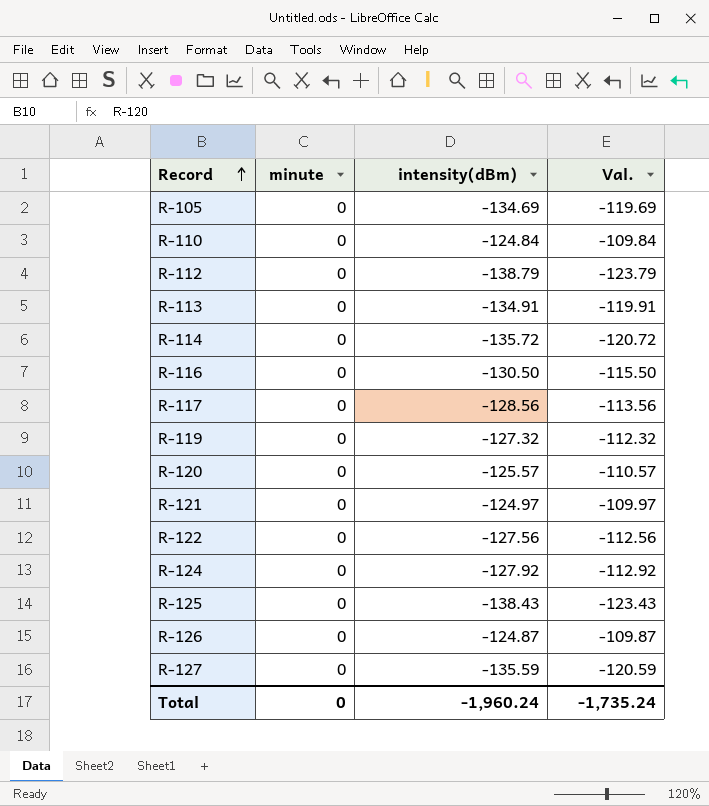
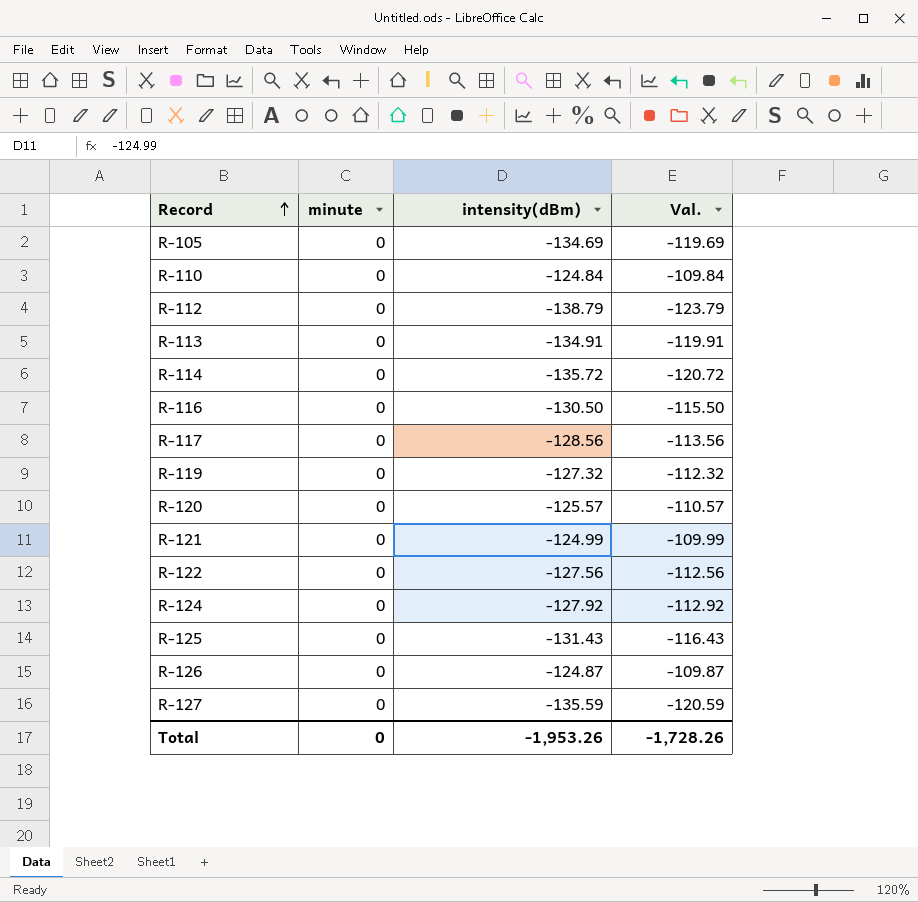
R-121 | intensity(dBm): -124.97 -> -124.99
R-121 | Val.: -109.97 -> -109.99
R-125 | intensity(dBm): -138.43 -> -131.43
R-125 | Val.: -123.43 -> -116.43
Total | intensity(dBm): -1,960.24 -> -1,953.26
Total | Val.: -1,735.24 -> -1,728.26

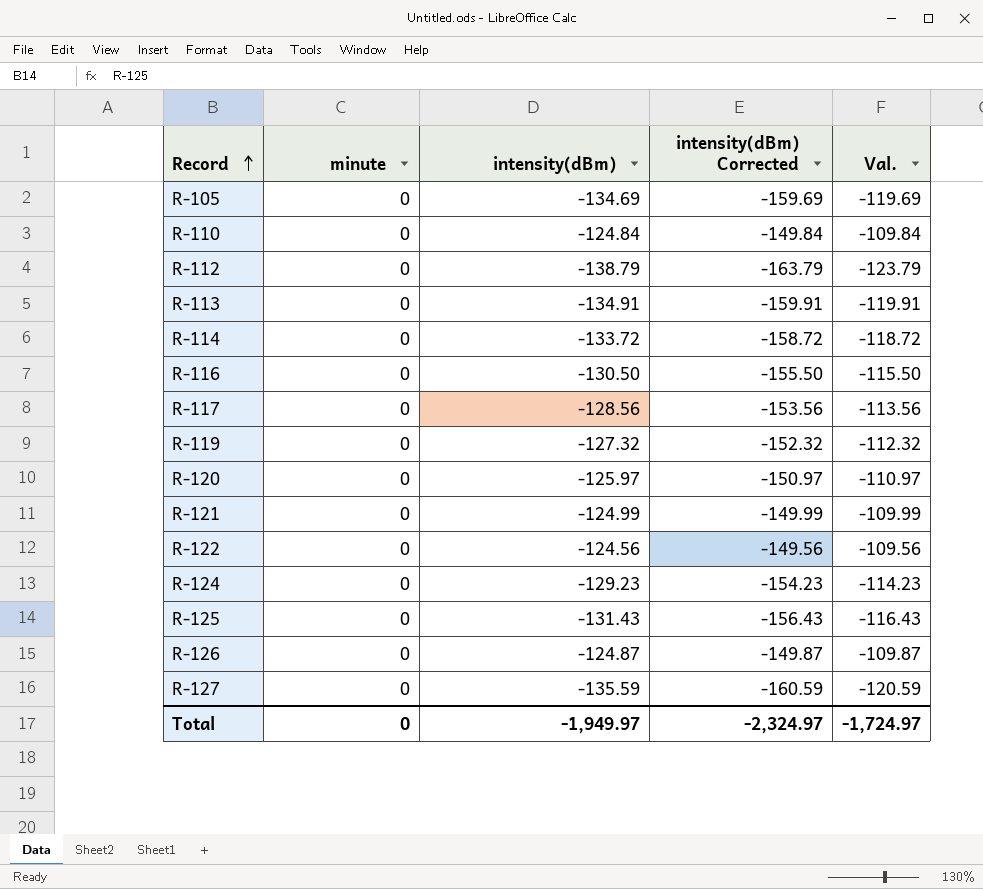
column intensity(dBm) Corrected | formula: none -> [intensity(dBm)] - 25
R-114 | intensity(dBm): -135.72 -> -133.72
R-114 | Val.: -120.72 -> -118.72
R-120 | intensity(dBm): -125.57 -> -125.97
R-120 | Val.: -110.57 -> -110.97
R-122 | intensity(dBm): -127.56 -> -124.56
R-122 | Val.: -112.56 -> -109.56
R-124 | intensity(dBm): -127.92 -> -129.23
R-124 | Val.: -112.92 -> -114.23
Total | intensity(dBm): -1,953.26 -> -1,949.97
Total | Val.: -1,728.26 -> -1,724.97

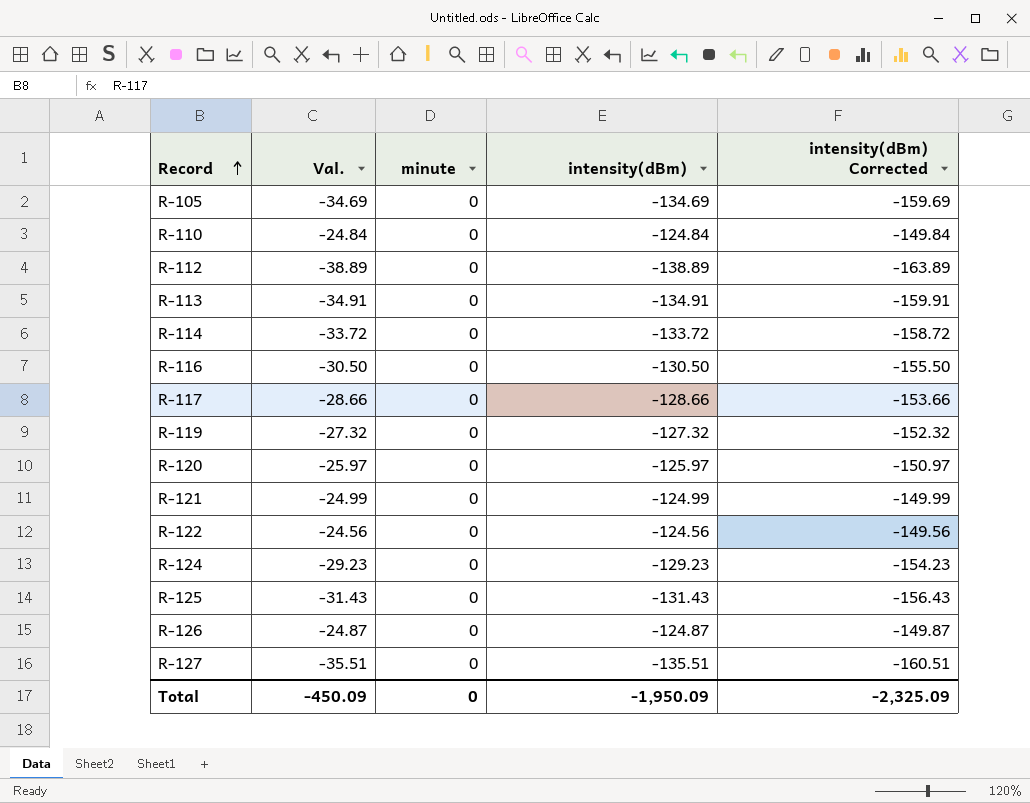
column Val. | formula: [intensity(dBm)] + 15 -> [intensity(dBm)] + 100
column Val. | position: 5 -> 2
R-112 | intensity(dBm): -138.79 -> -138.89
R-112 | intensity(dBm) Corrected: -163.79 -> -163.89
R-117 | intensity(dBm): -128.56 -> -128.66
R-117 | intensity(dBm) Corrected: -153.56 -> -153.66
R-127 | intensity(dBm): -135.59 -> -135.51
R-127 | intensity(dBm) Corrected: -160.59 -> -160.51
Total | Val.: -1,724.97 -> -450.09
Total | intensity(dBm): -1,949.97 -> -1,950.09
Total | intensity(dBm) Corrected: -2,324.97 -> -2,325.09

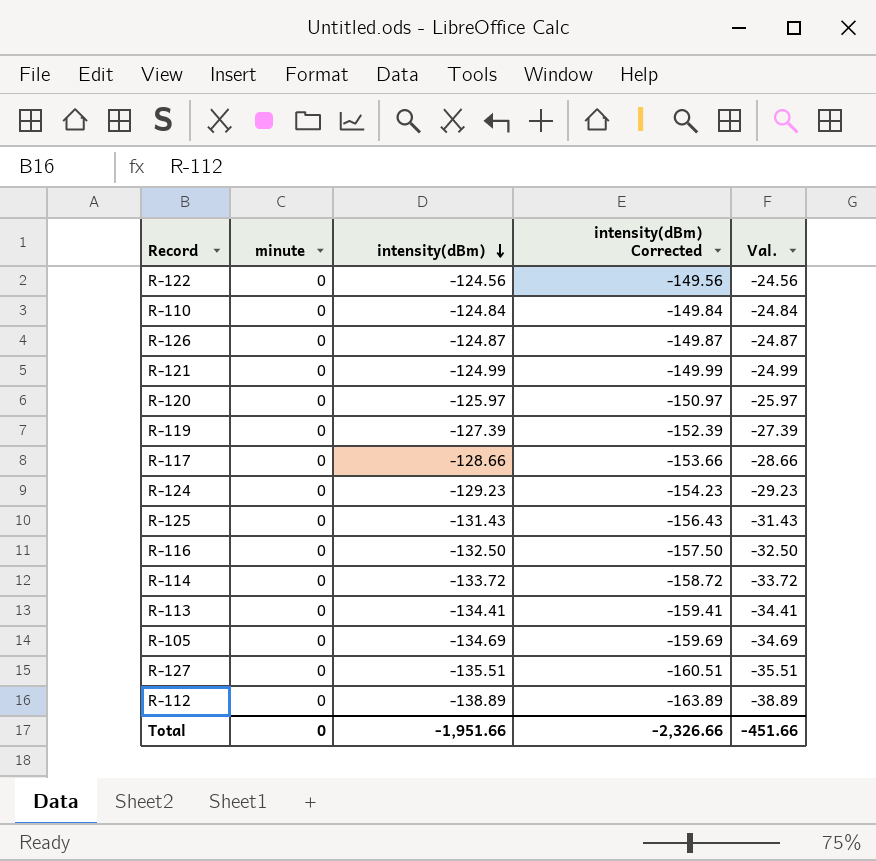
row order: Record ascending -> intensity(dBm) descending
column Val. | position: 2 -> 5
R-119 | intensity(dBm): -127.32 -> -127.39
R-119 | intensity(dBm) Corrected: -152.32 -> -152.39
R-119 | Val.: -27.32 -> -27.39
R-116 | intensity(dBm): -130.50 -> -132.50
R-116 | intensity(dBm) Corrected: -155.50 -> -157.50
R-116 | Val.: -30.50 -> -32.50
R-113 | intensity(dBm): -134.91 -> -134.41
R-113 | intensity(dBm) Corrected: -159.91 -> -159.41
R-113 | Val.: -34.91 -> -34.41
Total | intensity(dBm): -1,950.09 -> -1,951.66
Total | intensity(dBm) Corrected: -2,325.09 -> -2,326.66
Total | Val.: -450.09 -> -451.66

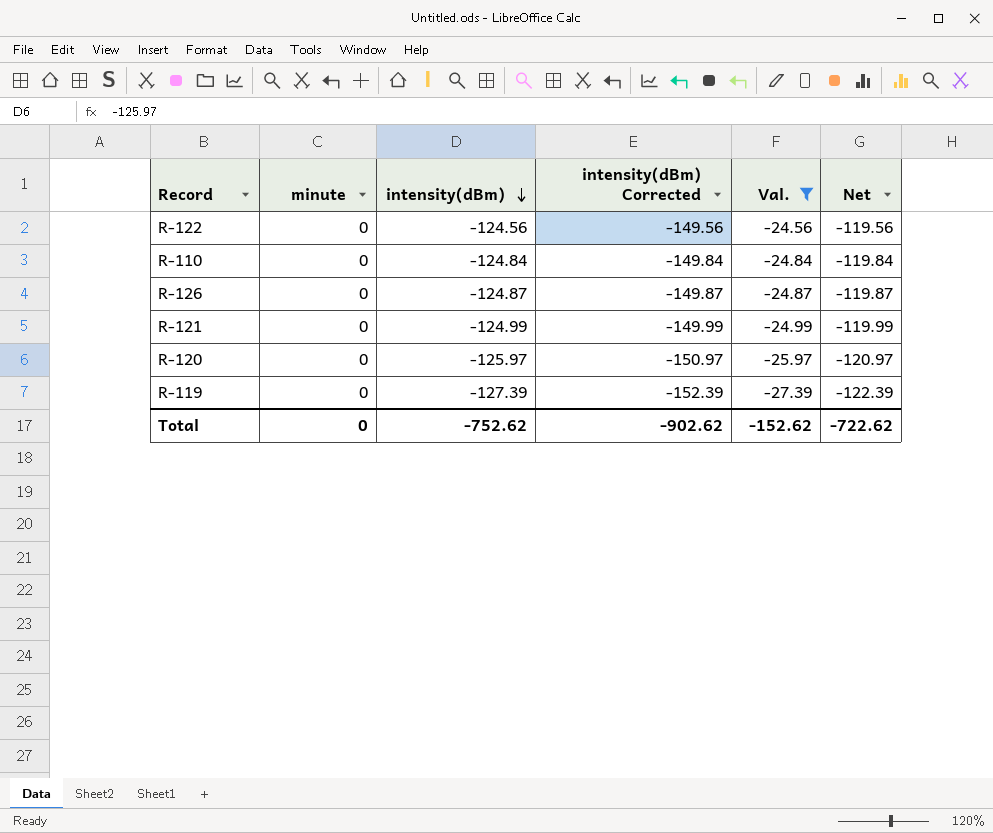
filter: none -> Val. >= -27.39
column Net | formula: none -> [intensity(dBm)] + 5
Total | intensity(dBm): -1,951.66 -> -752.62
Total | intensity(dBm) Corrected: -2,326.66 -> -902.62
Total | Val.: -451.66 -> -152.62

